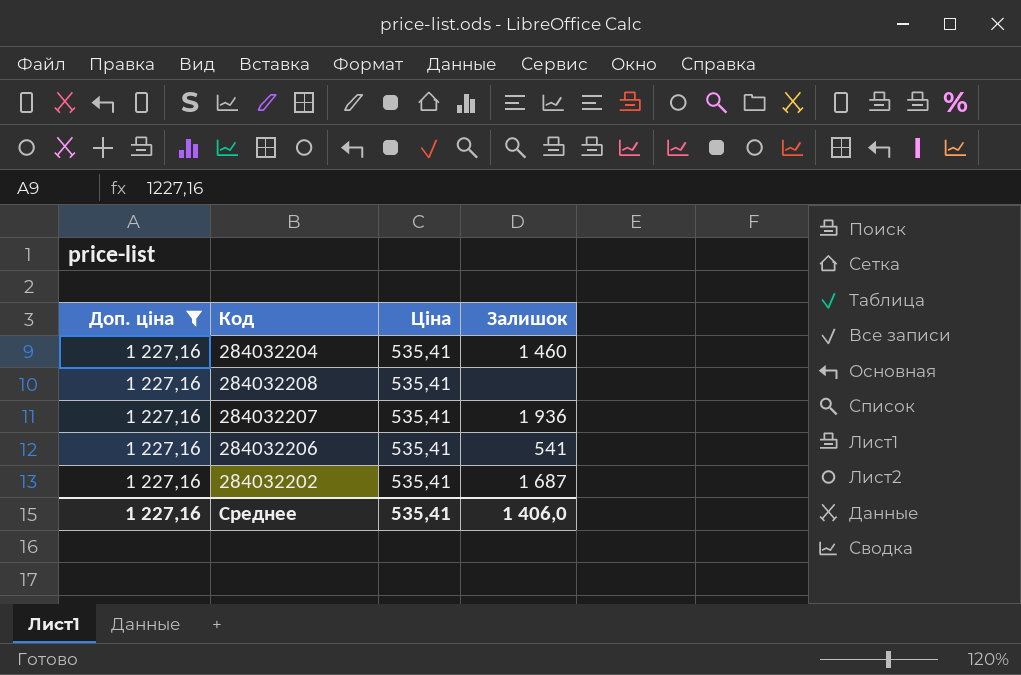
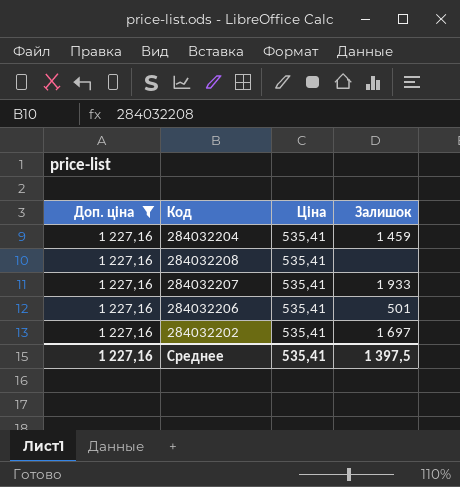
284032204 | Залишок: 1 460 -> 1 459
284032207 | Залишок: 1 936 -> 1 933
284032206 | Залишок: 541 -> 501
284032202 | Залишок: 1 687 -> 1 697
Среднее | Залишок: 1 406,0 -> 1 397,5

